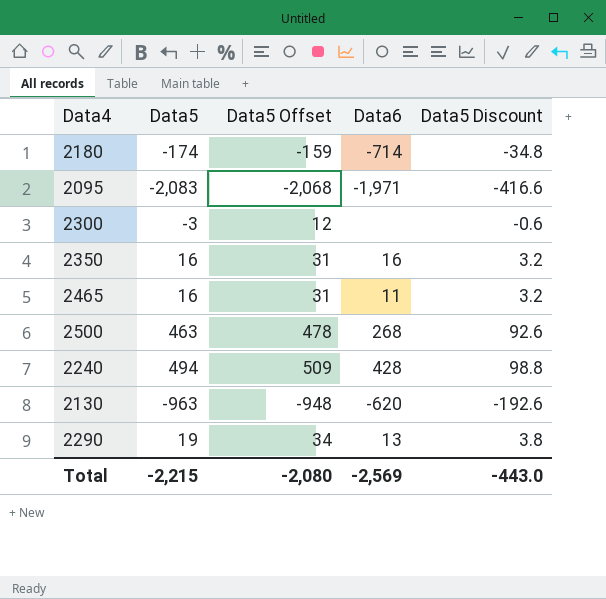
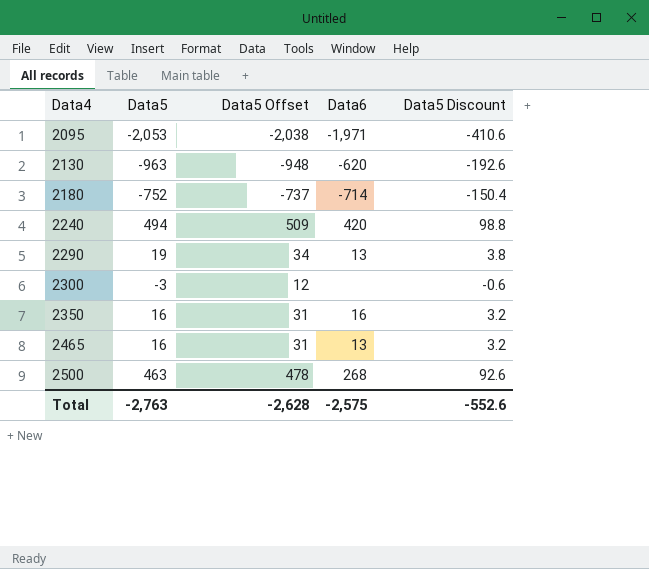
row order: none -> Data4 ascending
2095 | Data5: -2,083 -> -2,053
2095 | Data5 Offset: -2,068 -> -2,038
2095 | Data5 Discount: -416.6 -> -410.6
2180 | Data5: -174 -> -752
2180 | Data5 Offset: -159 -> -737
2180 | Data5 Discount: -34.8 -> -150.4
2240 | Data6: 428 -> 420
2465 | Data6: 11 -> 13
Total | Data5: -2,215 -> -2,763
Total | Data5 Offset: -2,080 -> -2,628
Total | Data6: -2,569 -> -2,575
Total | Data5 Discount: -443.0 -> -552.6

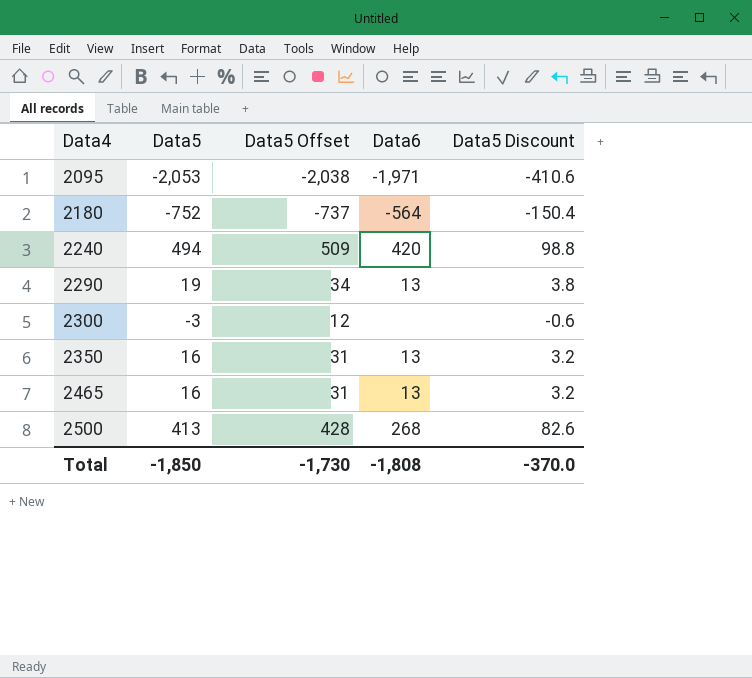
row 2130: -963 | -948 | -620 | -192.6 -> none
2180 | Data6: -714 -> -564
2350 | Data6: 16 -> 13
2500 | Data5: 463 -> 413
2500 | Data5 Offset: 478 -> 428
2500 | Data5 Discount: 92.6 -> 82.6
Total | Data5: -2,763 -> -1,850
Total | Data5 Offset: -2,628 -> -1,730
Total | Data6: -2,575 -> -1,808
Total | Data5 Discount: -552.6 -> -370.0

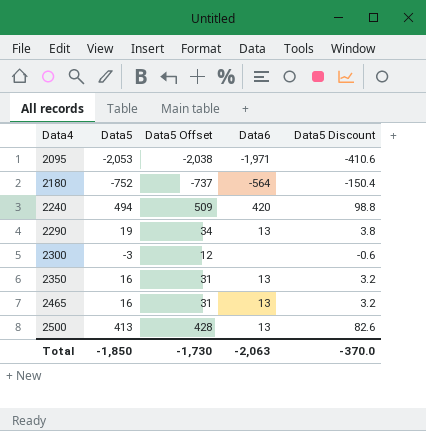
2500 | Data6: 268 -> 13
Total | Data6: -1,808 -> -2,063

